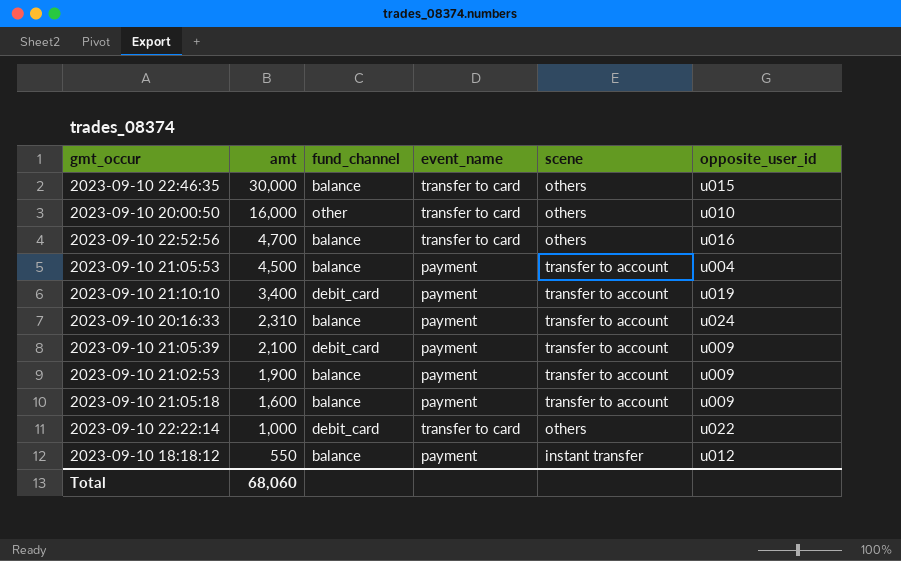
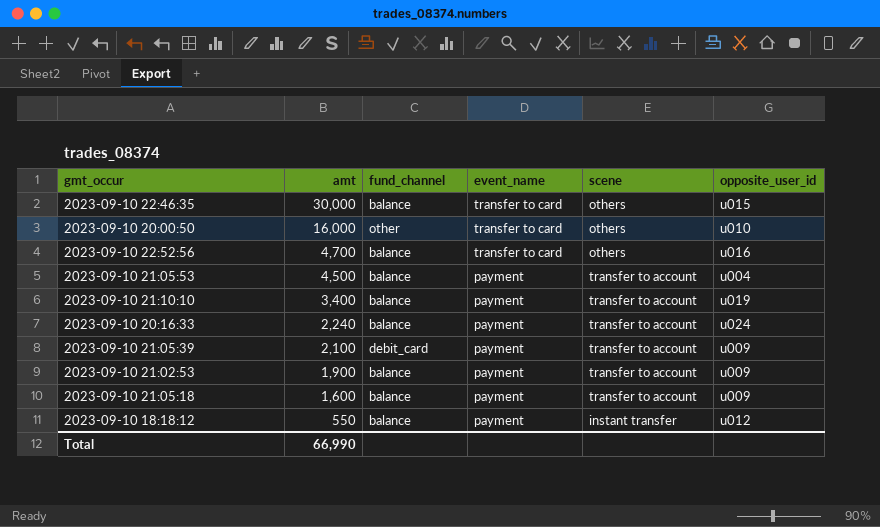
row 2023-09-10 22:22:14: 1,000 | debit_card | transfer to card | others | u022 -> none
2023-09-10 21:10:10 | fund_channel: debit_card -> balance
2023-09-10 20:16:33 | amt: 2,310 -> 2,240
Total | amt: 68,060 -> 66,990

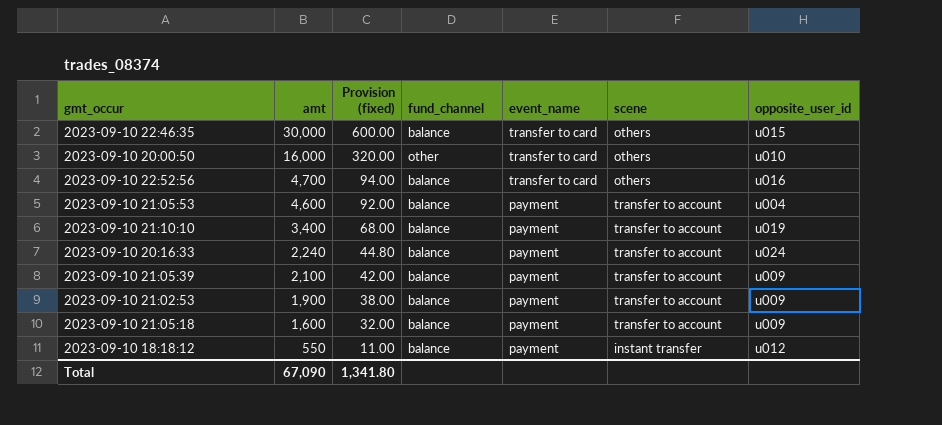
column Provision (fixed) | formula: none -> [amt] * 0.02
2023-09-10 21:05:53 | amt: 4,500 -> 4,600
2023-09-10 21:05:39 | fund_channel: debit_card -> balance
Total | amt: 66,990 -> 67,090

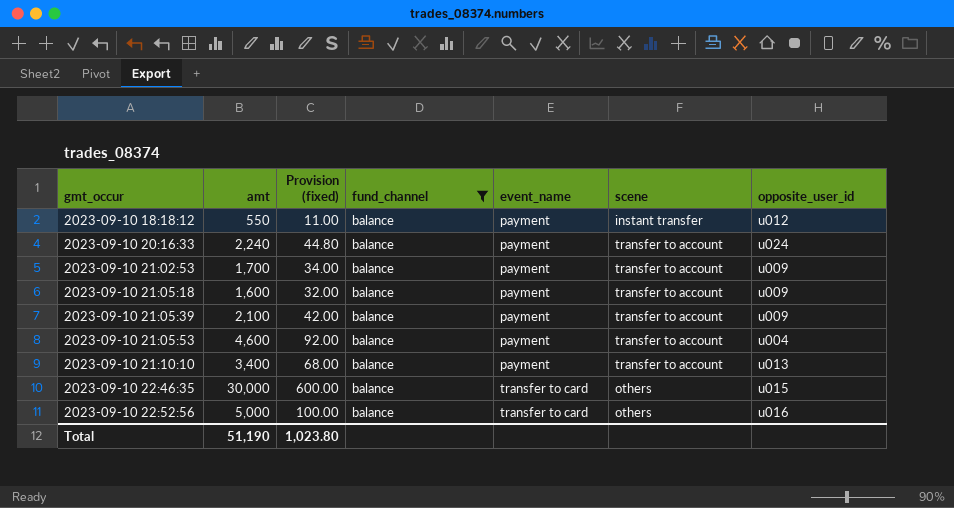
filter: none -> fund_channel = balance
row order: amt descending -> gmt_occur ascending
2023-09-10 21:02:53 | amt: 1,900 -> 1,700
2023-09-10 21:02:53 | Provision (fixed): 38.00 -> 34.00
2023-09-10 21:10:10 | opposite_user_id: u019 -> u013
2023-09-10 22:52:56 | amt: 4,700 -> 5,000
2023-09-10 22:52:56 | Provision (fixed): 94.00 -> 100.00
Total | amt: 67,090 -> 51,190
Total | Provision (fixed): 1,341.80 -> 1,023.80

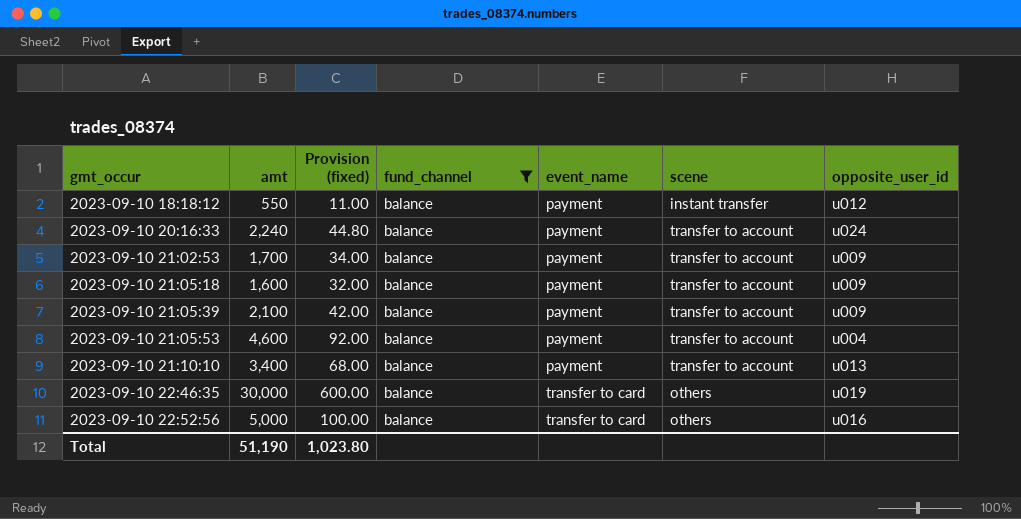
2023-09-10 22:46:35 | opposite_user_id: u015 -> u019

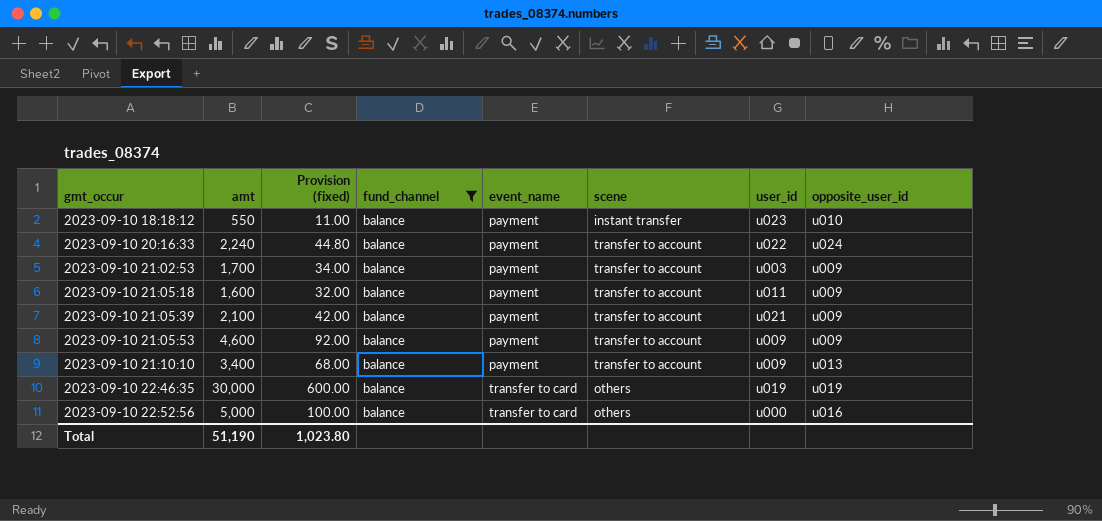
column user_id | position: none -> 7
2023-09-10 18:18:12 | opposite_user_id: u012 -> u010
2023-09-10 21:05:53 | opposite_user_id: u004 -> u009

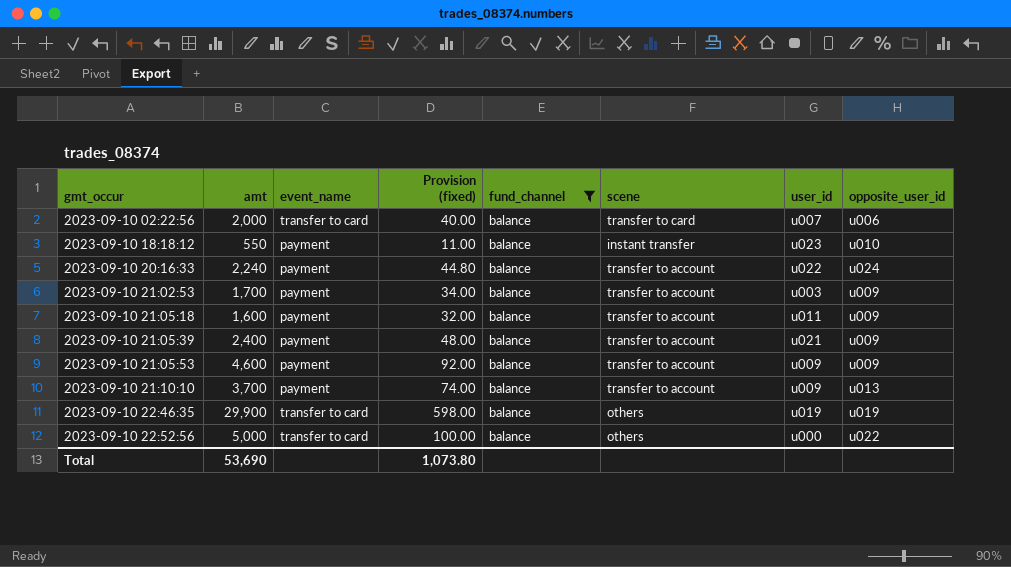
column event_name | position: 5 -> 3
row 2023-09-10 02:22:56: none -> 2,000 | transfer to card | 40.00 | balance | transfer to card | u007 | u006
2023-09-10 21:05:39 | amt: 2,100 -> 2,400
2023-09-10 21:05:39 | Provision (fixed): 42.00 -> 48.00
2023-09-10 21:10:10 | amt: 3,400 -> 3,700
2023-09-10 21:10:10 | Provision (fixed): 68.00 -> 74.00
2023-09-10 22:46:35 | amt: 30,000 -> 29,900
2023-09-10 22:46:35 | Provision (fixed): 600.00 -> 598.00
2023-09-10 22:52:56 | opposite_user_id: u016 -> u022
Total | amt: 51,190 -> 53,690
Total | Provision (fixed): 1,023.80 -> 1,073.80

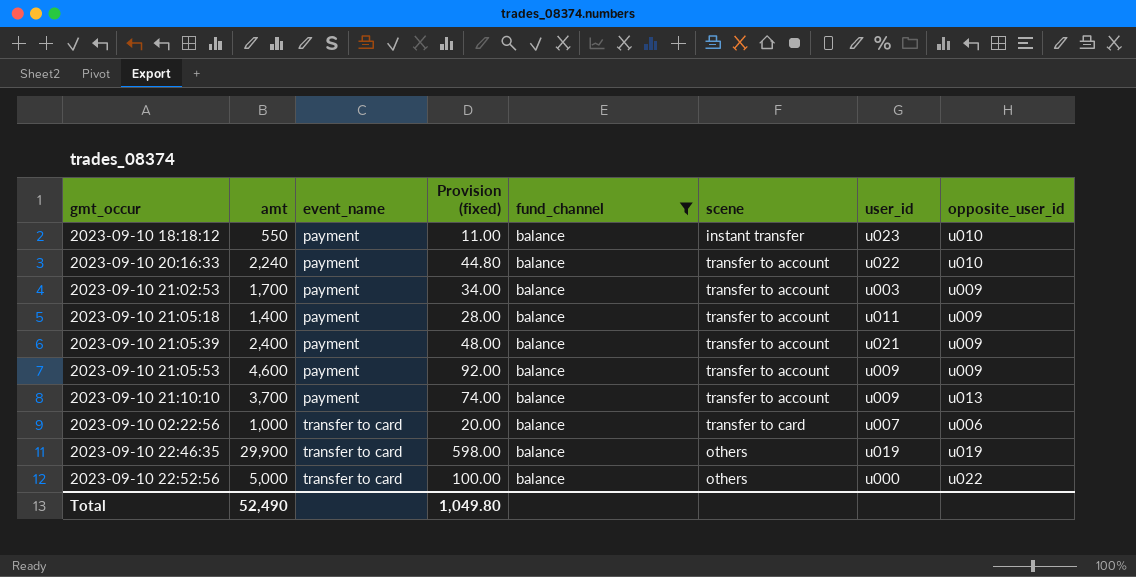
row order: gmt_occur ascending -> event_name ascending
2023-09-10 20:16:33 | opposite_user_id: u024 -> u010
2023-09-10 21:05:18 | amt: 1,600 -> 1,400
2023-09-10 21:05:18 | Provision (fixed): 32.00 -> 28.00
2023-09-10 02:22:56 | amt: 2,000 -> 1,000
2023-09-10 02:22:56 | Provision (fixed): 40.00 -> 20.00
Total | amt: 53,690 -> 52,490
Total | Provision (fixed): 1,073.80 -> 1,049.80

